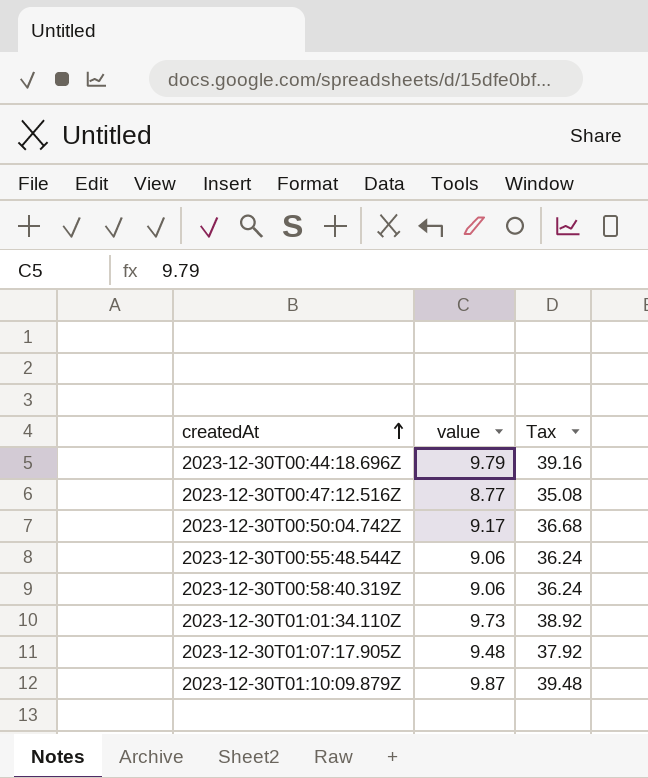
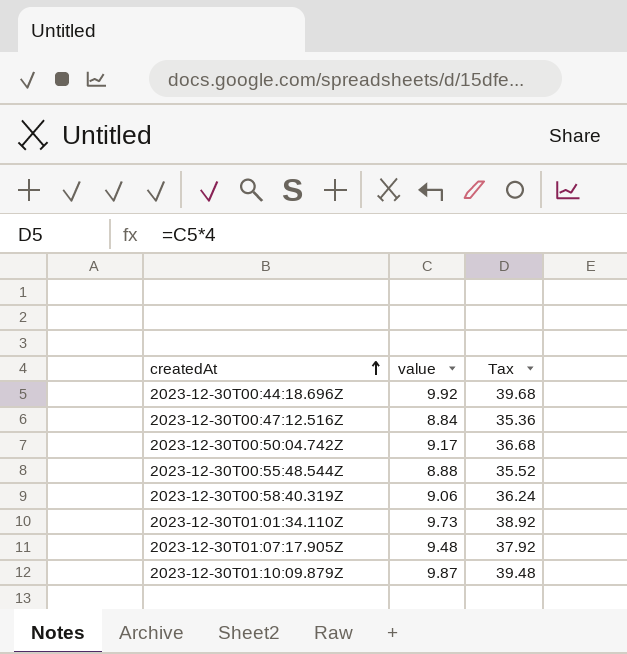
2023-12-30T00:44:18.696Z | value: 9.79 -> 9.92
2023-12-30T00:44:18.696Z | Tax: 39.16 -> 39.68
2023-12-30T00:47:12.516Z | value: 8.77 -> 8.84
2023-12-30T00:47:12.516Z | Tax: 35.08 -> 35.36
2023-12-30T00:55:48.544Z | value: 9.06 -> 8.88
2023-12-30T00:55:48.544Z | Tax: 36.24 -> 35.52

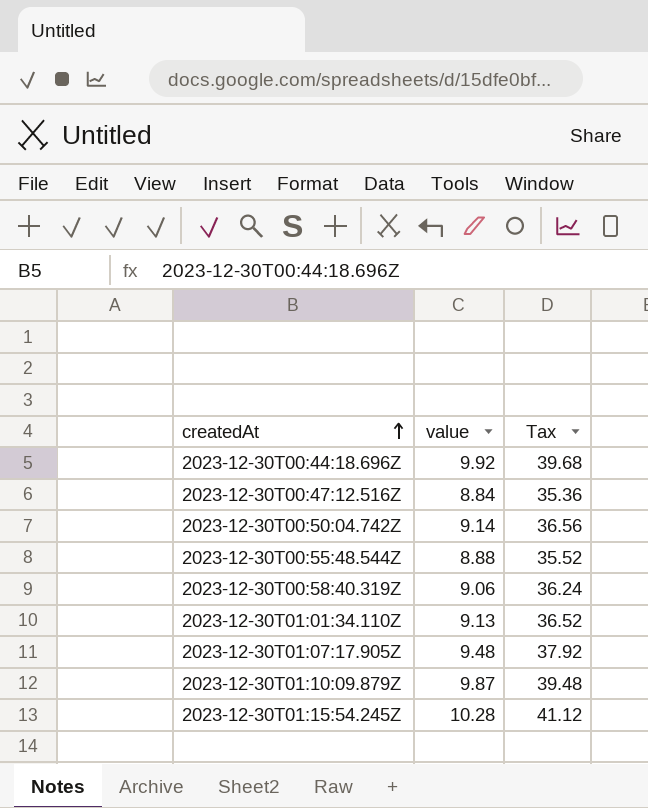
2023-12-30T00:50:04.742Z | value: 9.17 -> 9.14
2023-12-30T00:50:04.742Z | Tax: 36.68 -> 36.56
2023-12-30T01:01:34.110Z | value: 9.73 -> 9.13
2023-12-30T01:01:34.110Z | Tax: 38.92 -> 36.52
row 2023-12-30T01:15:54.245Z: none -> 10.28 | 41.12

